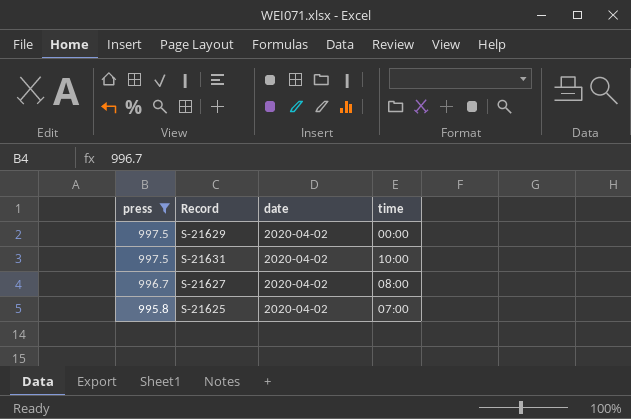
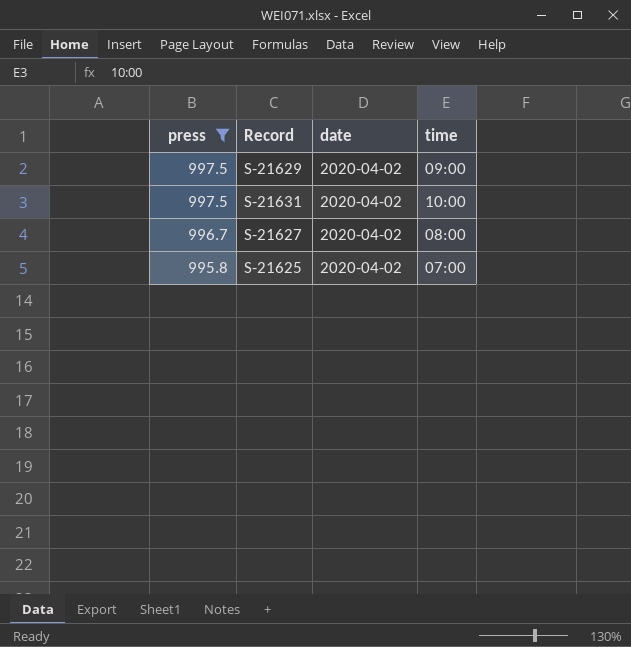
S-21629 | time: 00:00 -> 09:00

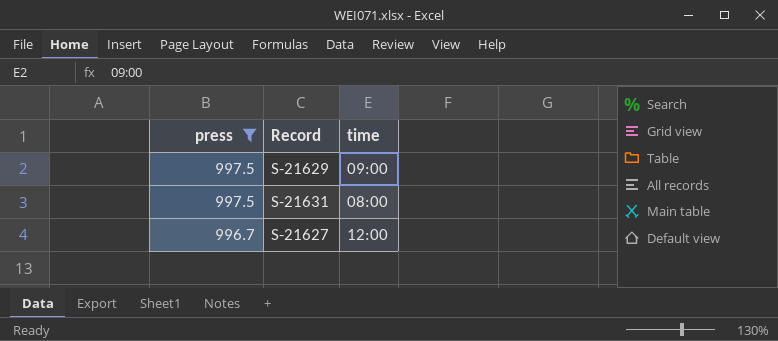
column date | position: 3 -> none
row S-21625: 995.8 | 2020-04-02 | 07:00 -> none
S-21631 | time: 10:00 -> 08:00
S-21627 | time: 08:00 -> 12:00

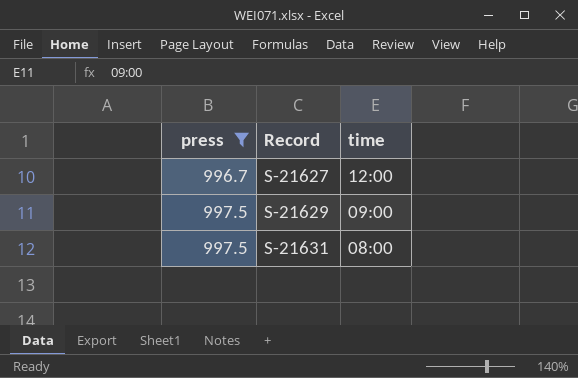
row order: press descending -> press ascending

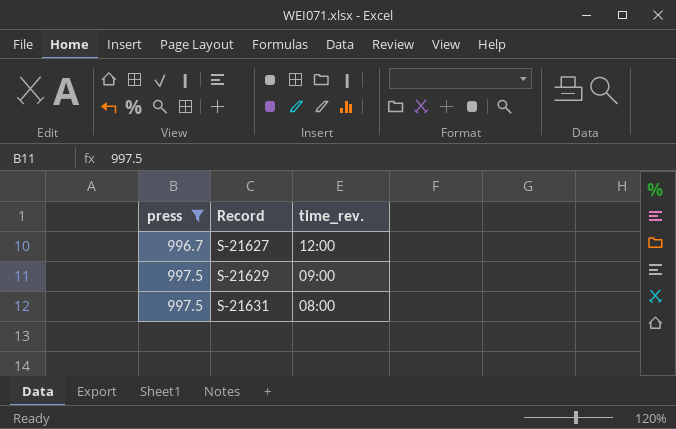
column name: time -> time_rev.

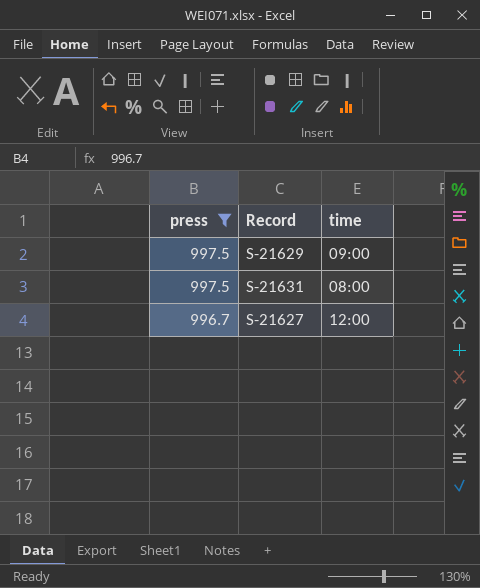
row order: press ascending -> press descending
column name: time_rev. -> time

